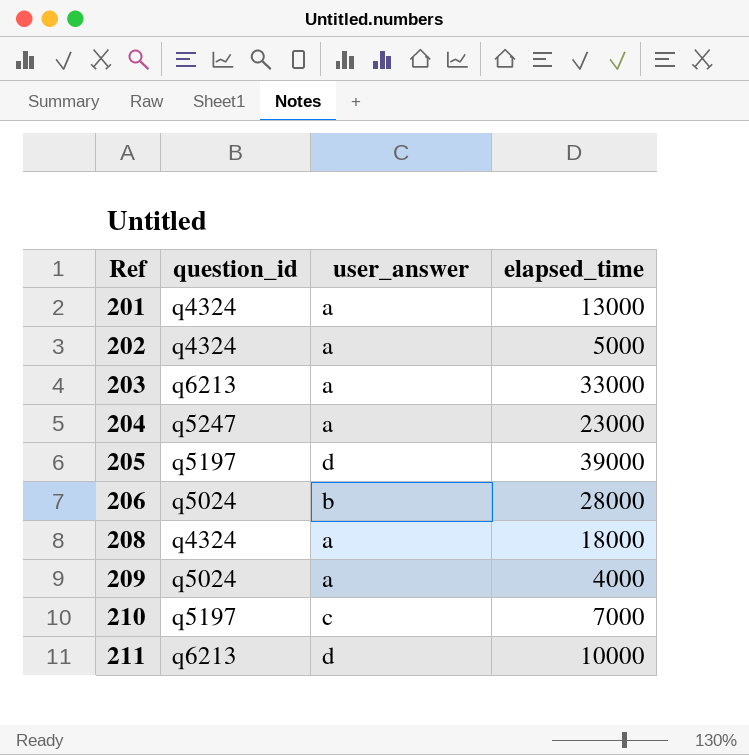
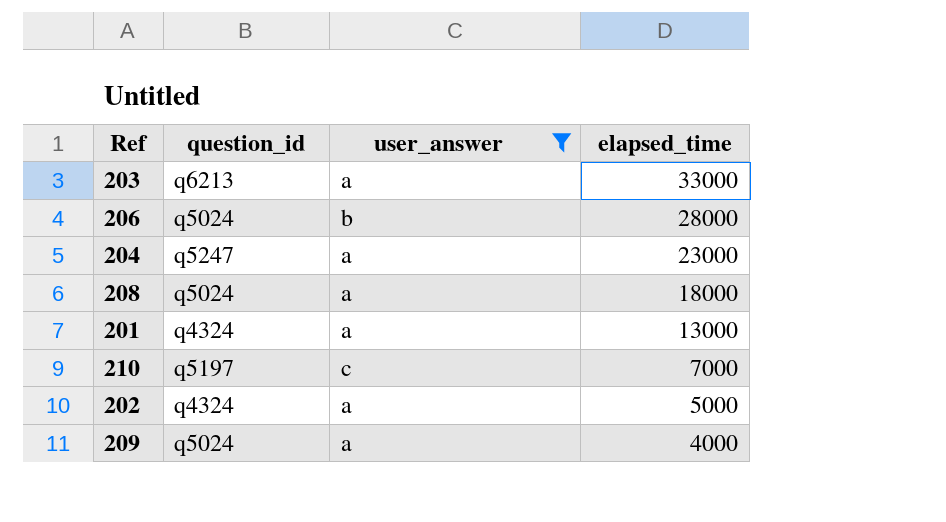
filter: none -> user_answer != d
row order: Ref ascending -> elapsed_time descending
208 | question_id: q4324 -> q5024

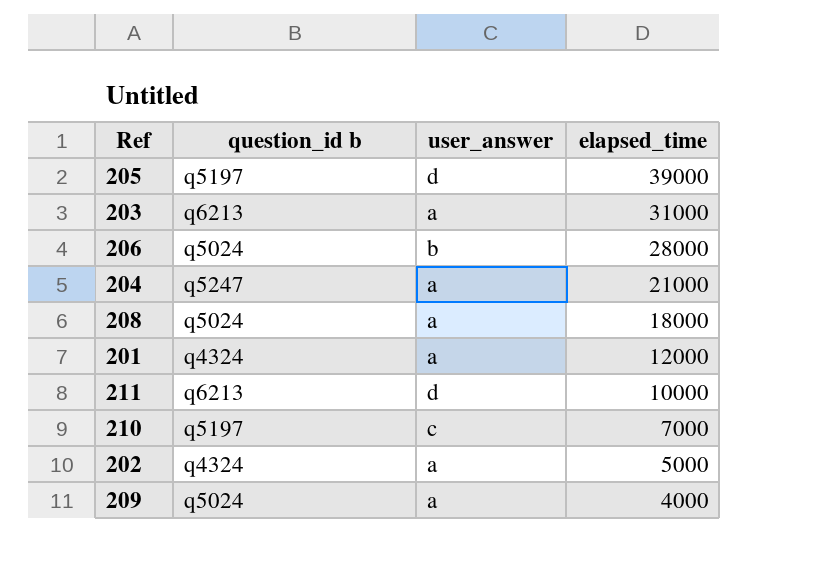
filter: user_answer != d -> none
column name: question_id -> question_id b
203 | elapsed_time: 33000 -> 31000
204 | elapsed_time: 23000 -> 21000
201 | elapsed_time: 13000 -> 12000

